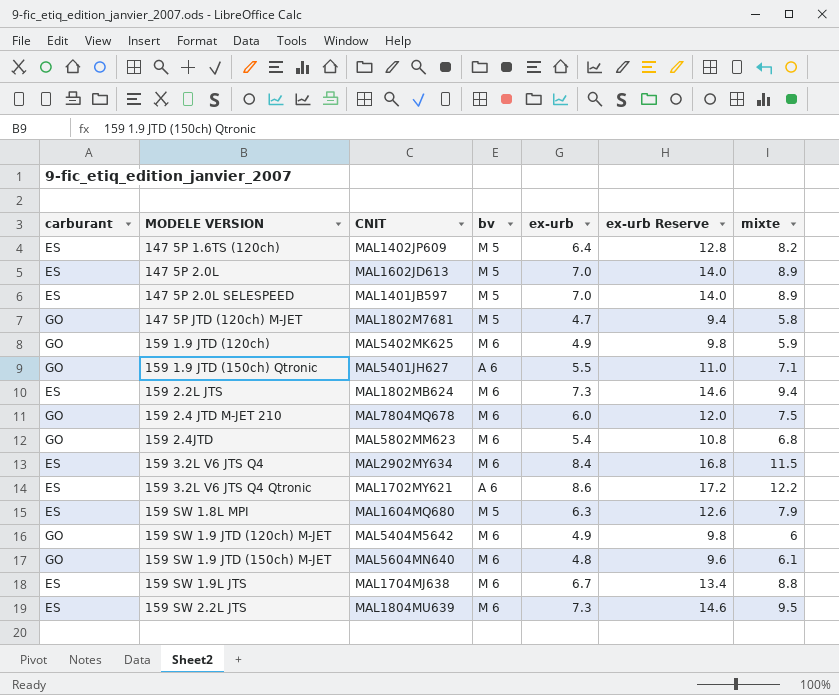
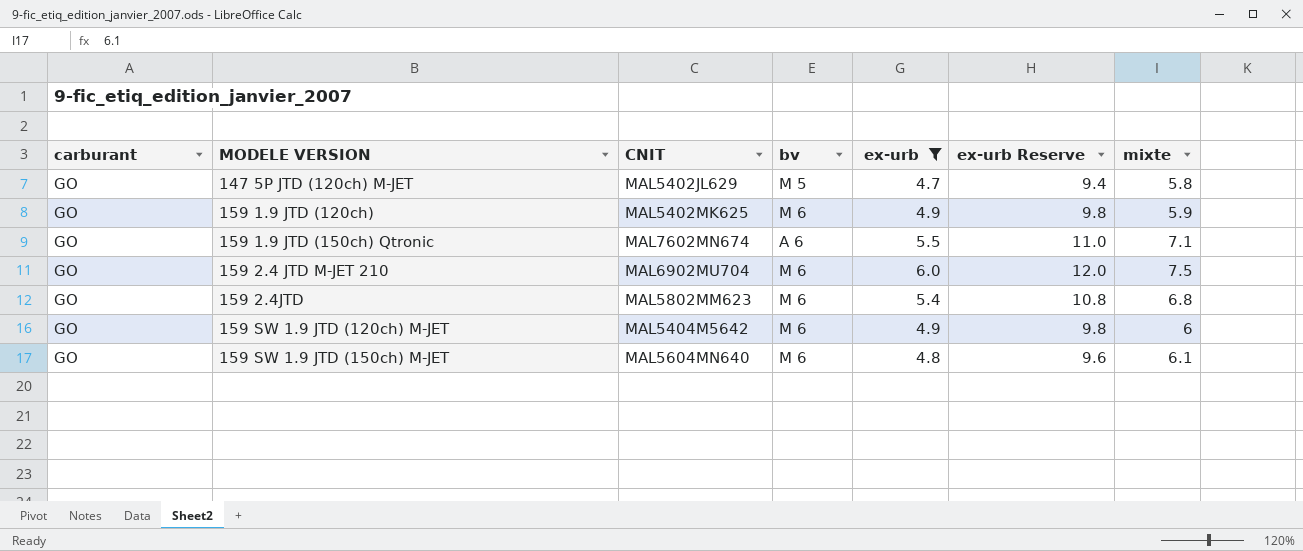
filter: none -> ex-urb <= 6.0
147 5P JTD (120ch) M-JET | CNIT: MAL1802M7681 -> MAL5402JL629
159 1.9 JTD (150ch) Qtronic | CNIT: MAL5401JH627 -> MAL7602MN674
159 2.4 JTD M-JET 210 | CNIT: MAL7804MQ678 -> MAL6902MU704

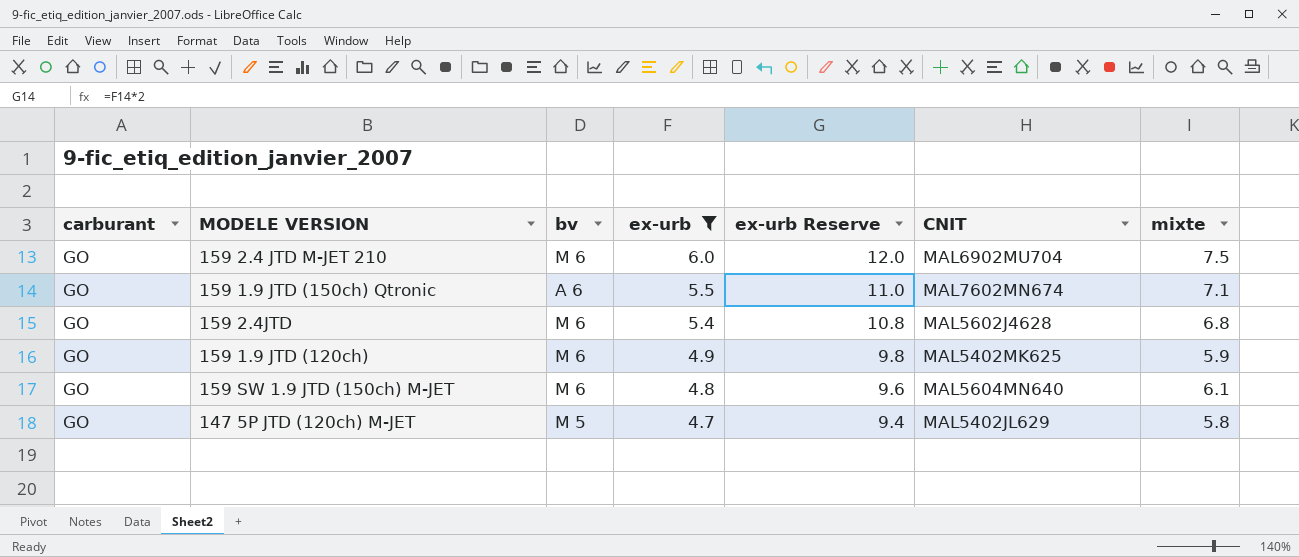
row order: MODELE VERSION ascending -> ex-urb descending
column CNIT | position: 3 -> 6
row 159 SW 1.9 JTD (120ch) M-JET: GO | MAL5404M5642 | M 6 | 4.9 | 9.8 | 6 -> none
159 2.4JTD | CNIT: MAL5802MM623 -> MAL5602J4628

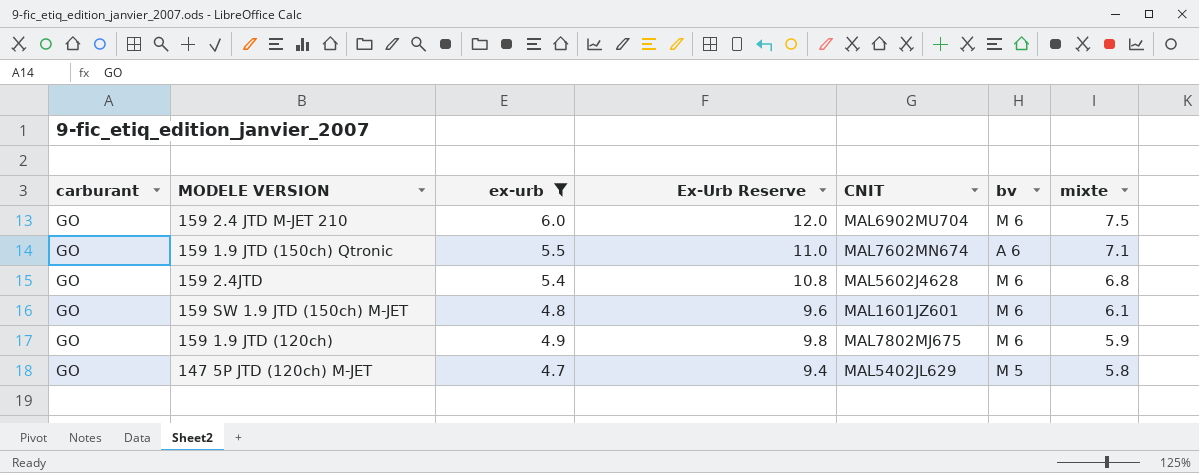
row order: ex-urb descending -> mixte descending
column name: ex-urb Reserve -> Ex-Urb Reserve
column bv | position: 3 -> 6
159 SW 1.9 JTD (150ch) M-JET | CNIT: MAL5604MN640 -> MAL1601JZ601
159 1.9 JTD (120ch) | CNIT: MAL5402MK625 -> MAL7802MJ675

